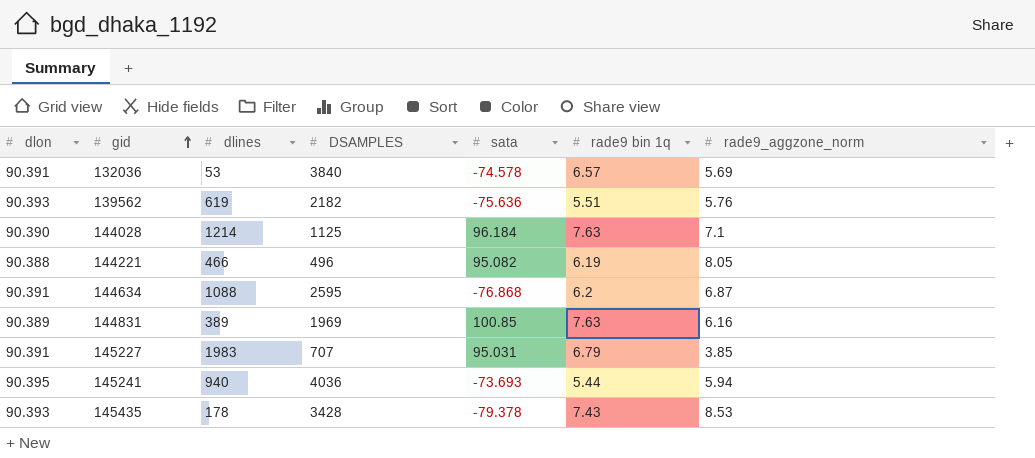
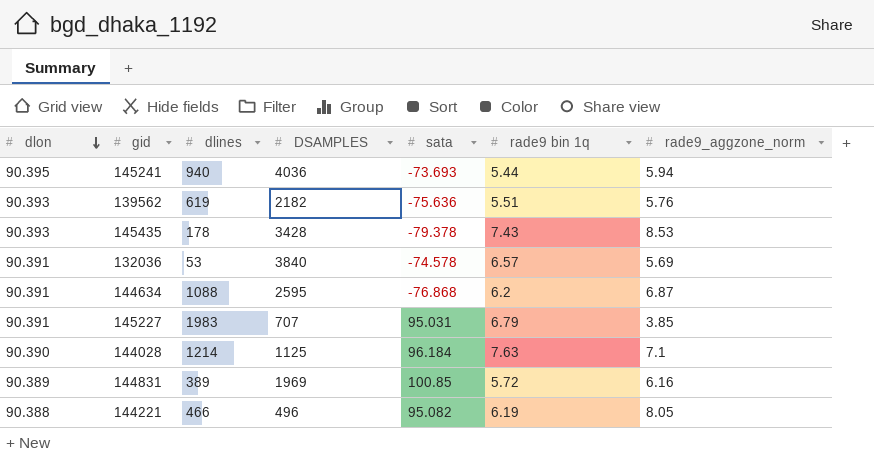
row order: gid ascending -> dlon descending
144831 | rade9 bin 1q: 7.63 -> 5.72

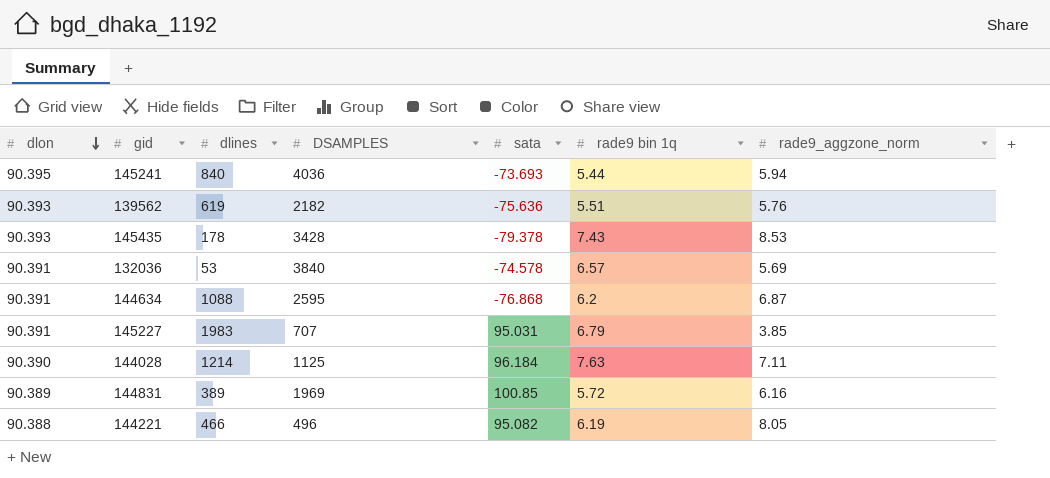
145241 | dlines: 940 -> 840
144028 | rade9_aggzone_norm: 7.1 -> 7.11

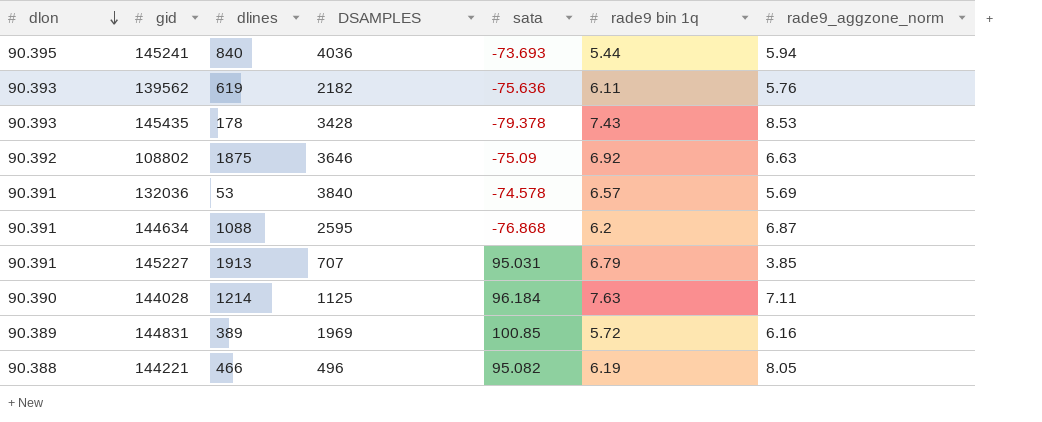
139562 | rade9 bin 1q: 5.51 -> 6.11
row 108802: none -> 90.392 | 1875 | 3646 | -75.09 | 6.92 | 6.63
145227 | dlines: 1983 -> 1913

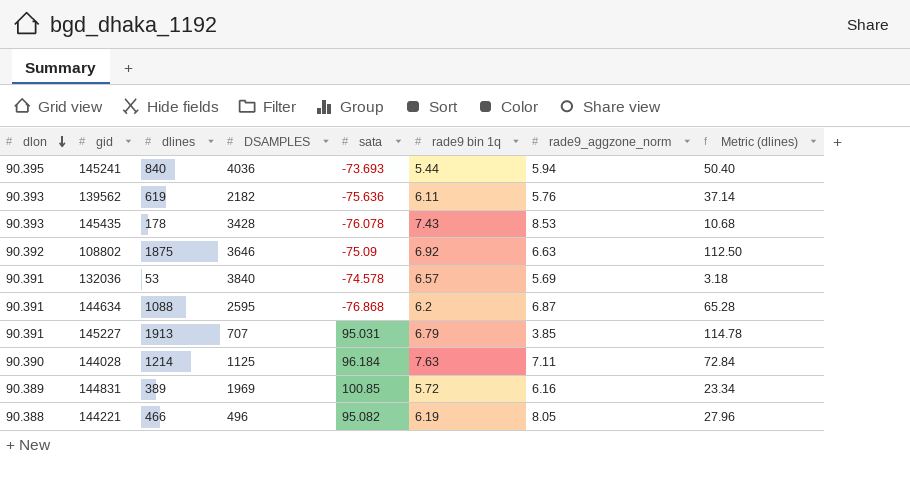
column Metric (dlines) | formula: none -> [dlines] * 0.06
145435 | sata: -79.378 -> -76.078

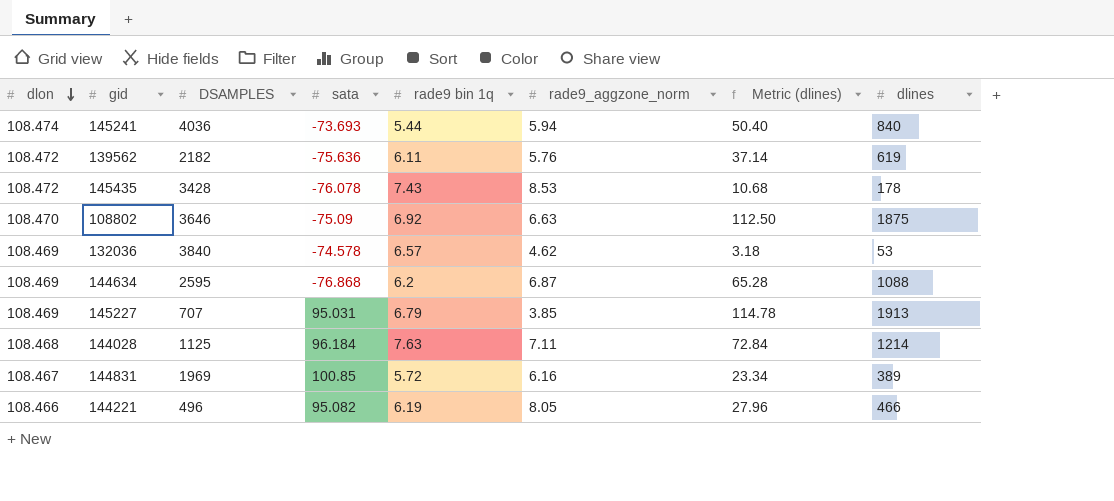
column dlines | position: 3 -> 8
145241 | dlon: 90.395 -> 108.474
139562 | dlon: 90.393 -> 108.472
145435 | dlon: 90.393 -> 108.472
108802 | dlon: 90.392 -> 108.470
132036 | dlon: 90.391 -> 108.469
132036 | rade9_aggzone_norm: 5.69 -> 4.62
144634 | dlon: 90.391 -> 108.469
145227 | dlon: 90.391 -> 108.469
144028 | dlon: 90.390 -> 108.468
144831 | dlon: 90.389 -> 108.467
144221 | dlon: 90.388 -> 108.466

